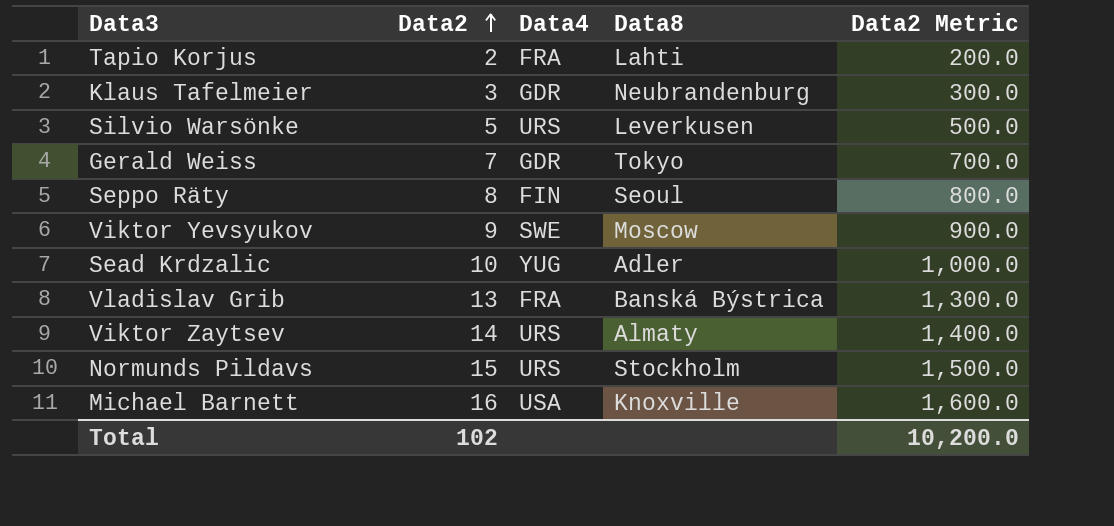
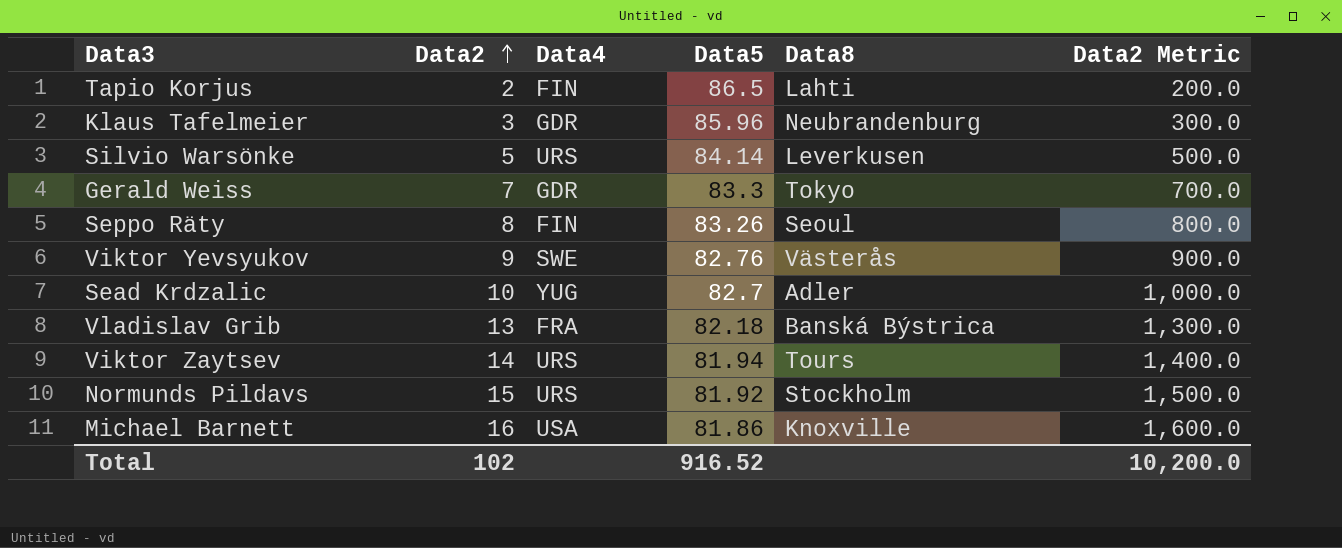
column Data5 | position: none -> 4
Tapio Korjus | Data4: FRA -> FIN
Viktor Yevsyukov | Data8: Moscow -> Västerås
Viktor Zaytsev | Data8: Almaty -> Tours

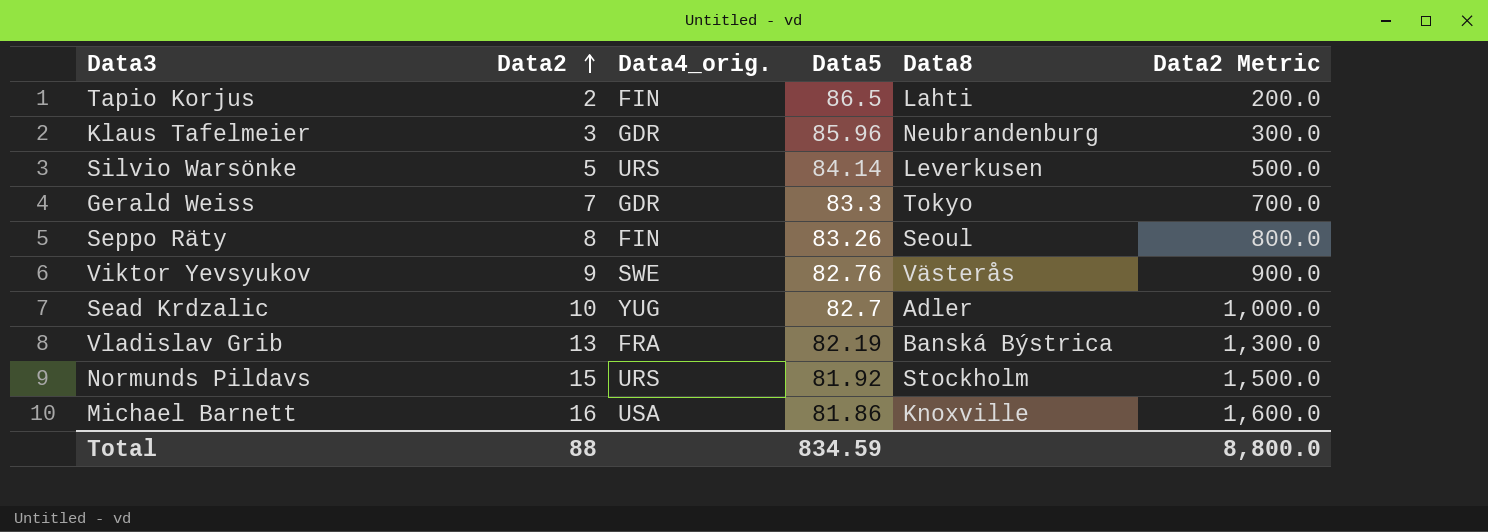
column name: Data4 -> Data4_orig.
row Viktor Zaytsev: 14 | URS | 81.94 | Tours | 1,400.0 -> none
Vladislav Grib | Data5: 82.18 -> 82.19
Total | Data2: 102 -> 88
Total | Data5: 916.52 -> 834.59
Total | Data2 Metric: 10,200.0 -> 8,800.0

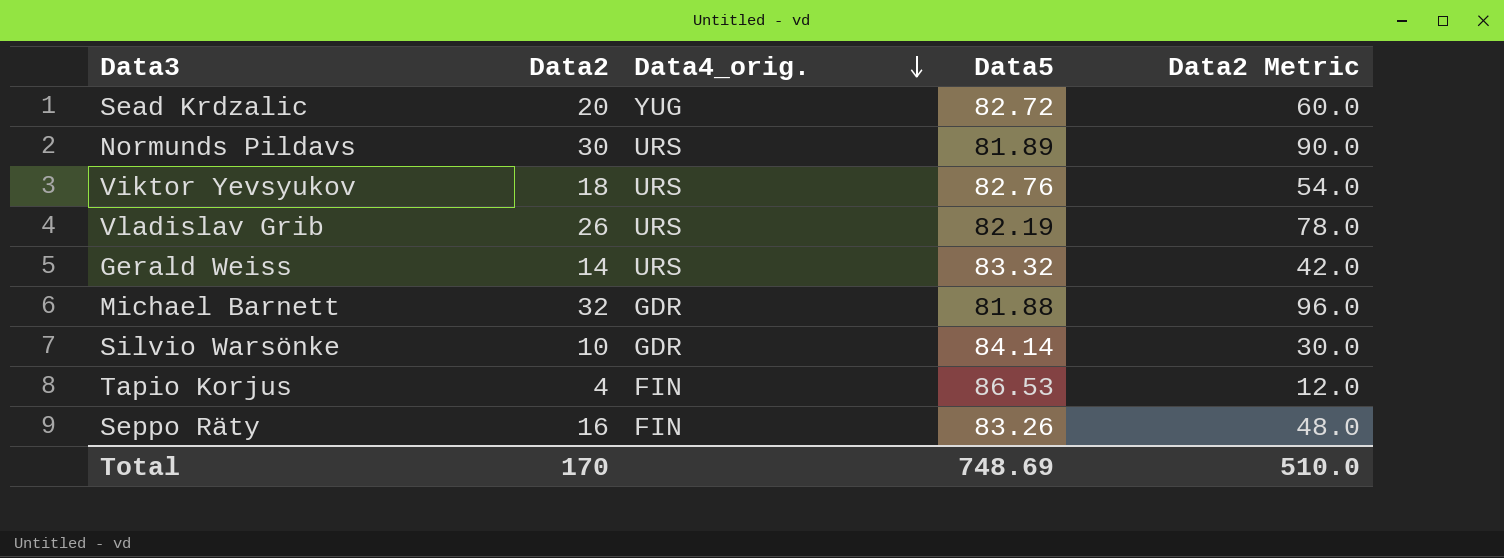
row order: Data2 ascending -> Data4_orig. descending
column Data8 | position: 5 -> none
column Data2 Metric | formula: [Data2] * 100 -> [Data2] * 3
row Klaus Tafelmeier: 3 | GDR | 85.96 | Neubrandenburg | 300.0 -> none
Sead Krdzalic | Data2: 10 -> 20
Sead Krdzalic | Data5: 82.7 -> 82.72
Normunds Pildavs | Data2: 15 -> 30
Normunds Pildavs | Data5: 81.92 -> 81.89
Viktor Yevsyukov | Data2: 9 -> 18
Viktor Yevsyukov | Data4_orig.: SWE -> URS
Vladislav Grib | Data2: 13 -> 26
Vladislav Grib | Data4_orig.: FRA -> URS
Gerald Weiss | Data2: 7 -> 14
Gerald Weiss | Data4_orig.: GDR -> URS
Gerald Weiss | Data5: 83.3 -> 83.32
Michael Barnett | Data2: 16 -> 32
Michael Barnett | Data4_orig.: USA -> GDR
Michael Barnett | Data5: 81.86 -> 81.88
Silvio Warsönke | Data2: 5 -> 10
Silvio Warsönke | Data4_orig.: URS -> GDR
Tapio Korjus | Data2: 2 -> 4
Tapio Korjus | Data5: 86.5 -> 86.53
Seppo Räty | Data2: 8 -> 16
Total | Data2: 88 -> 170
Total | Data5: 834.59 -> 748.69
Total | Data2 Metric: 8,800.0 -> 510.0

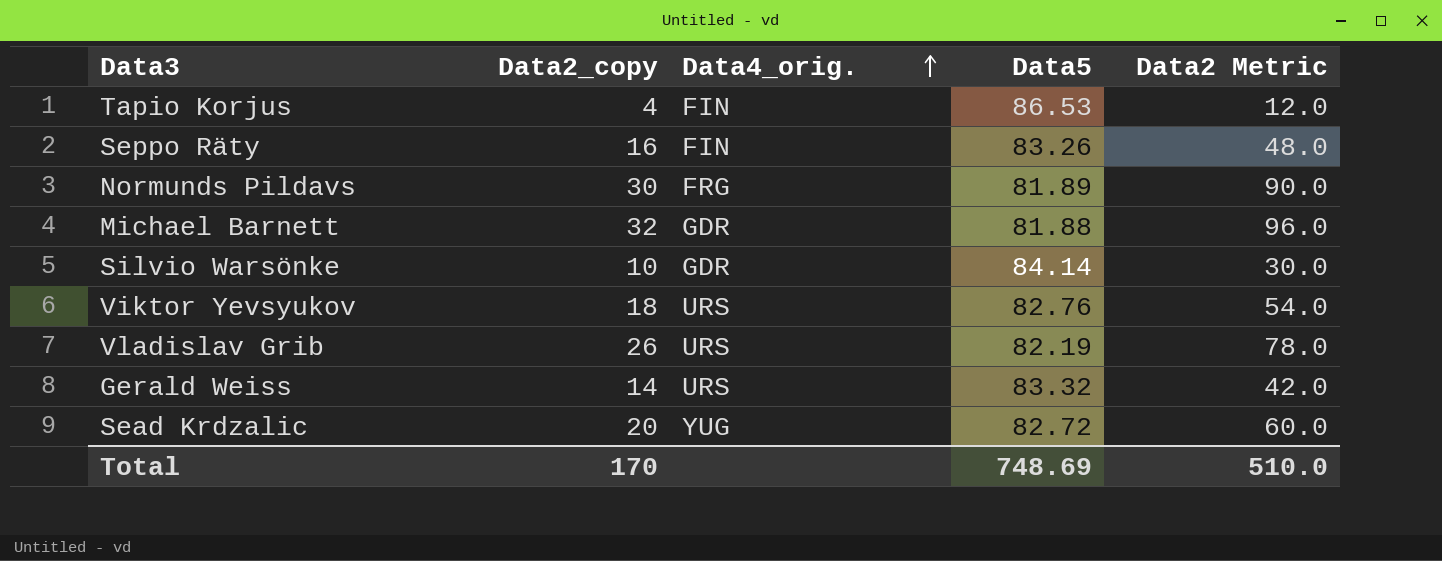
row order: Data4_orig. descending -> Data4_orig. ascending
column name: Data2 -> Data2_copy
Normunds Pildavs | Data4_orig.: URS -> FRG

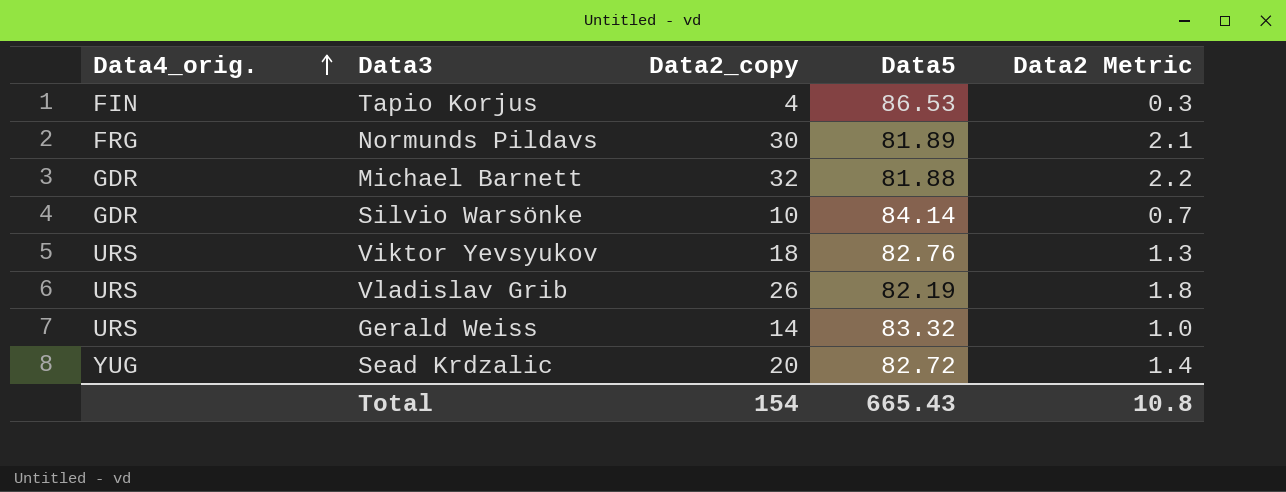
column Data4_orig. | position: 3 -> 1
column Data2 Metric | formula: [Data2_copy] * 3 -> [Data2_copy] * 0.07
row Seppo Räty: 16 | FIN | 83.26 | 48.0 -> none
Total | Data2_copy: 170 -> 154
Total | Data5: 748.69 -> 665.43
Total | Data2 Metric: 510.0 -> 10.8

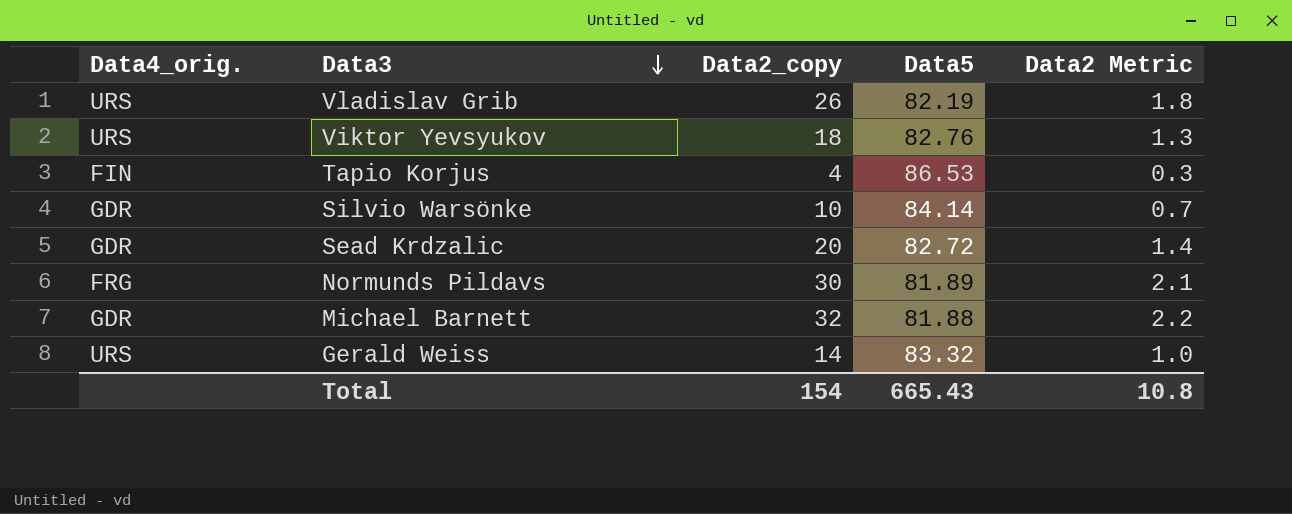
row order: Data4_orig. ascending -> Data3 descending
Sead Krdzalic | Data4_orig.: YUG -> GDR

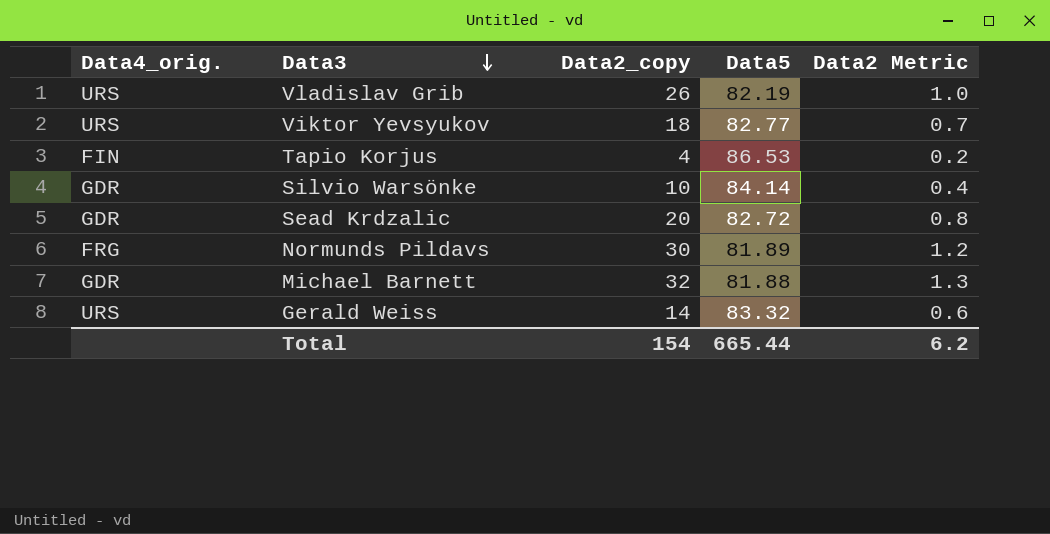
column Data2 Metric | formula: [Data2_copy] * 0.07 -> [Data2_copy] * 0.04
Viktor Yevsyukov | Data5: 82.76 -> 82.77
Total | Data5: 665.43 -> 665.44
Total | Data2 Metric: 10.8 -> 6.2

